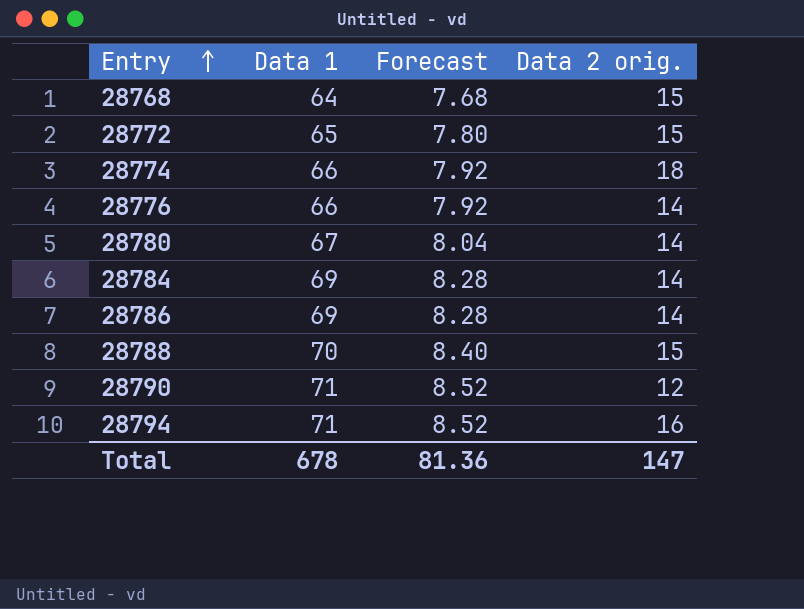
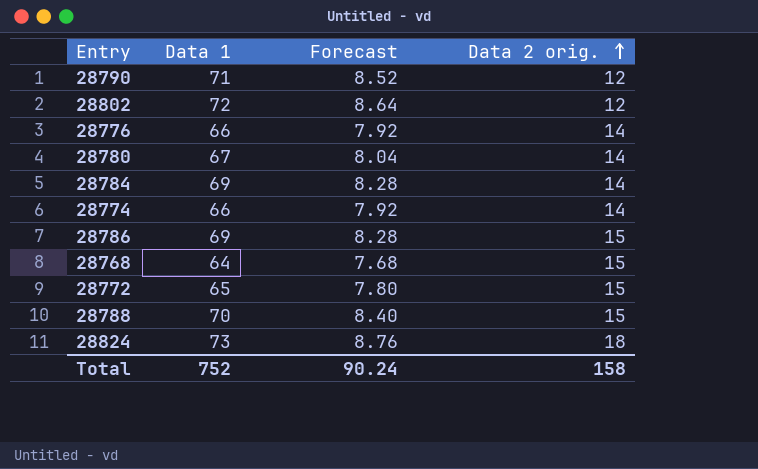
row order: Entry ascending -> Data 2 orig. ascending
row 28794: 71 | 8.52 | 16 -> none
row 28802: none -> 72 | 8.64 | 12
28774 | Data 2 orig.: 18 -> 14
28786 | Data 2 orig.: 14 -> 15
row 28824: none -> 73 | 8.76 | 18
Total | Data 1: 678 -> 752
Total | Forecast: 81.36 -> 90.24
Total | Data 2 orig.: 147 -> 158

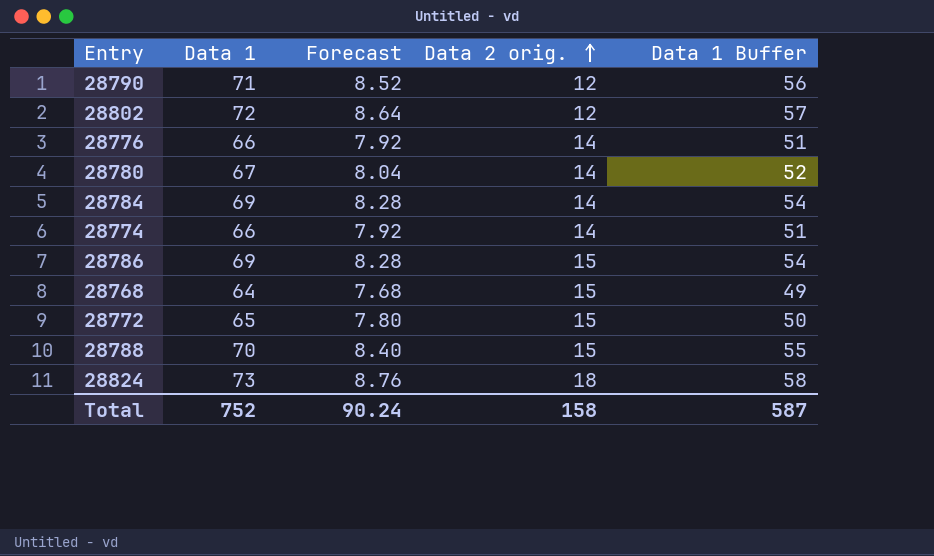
column Data 1 Buffer | formula: none -> [Data 1] - 15

